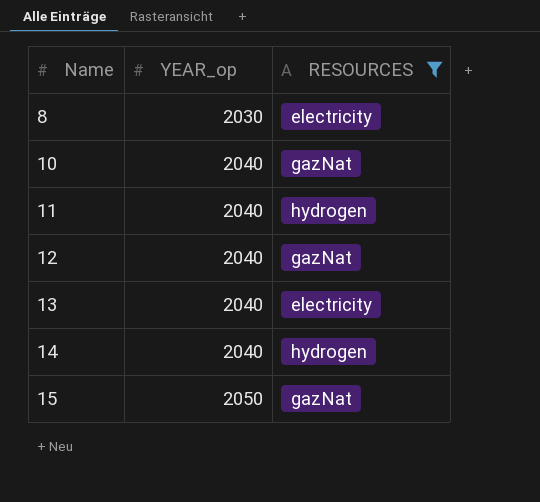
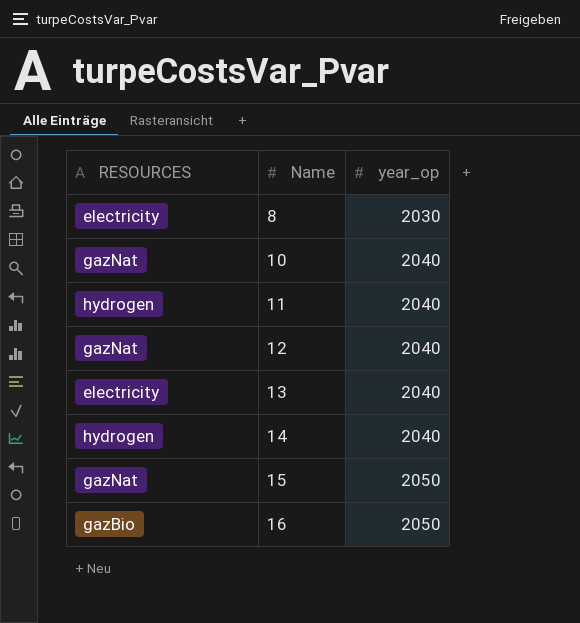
filter: RESOURCES != gazBio -> none
column RESOURCES | position: 3 -> 1
column name: YEAR_op -> year_op

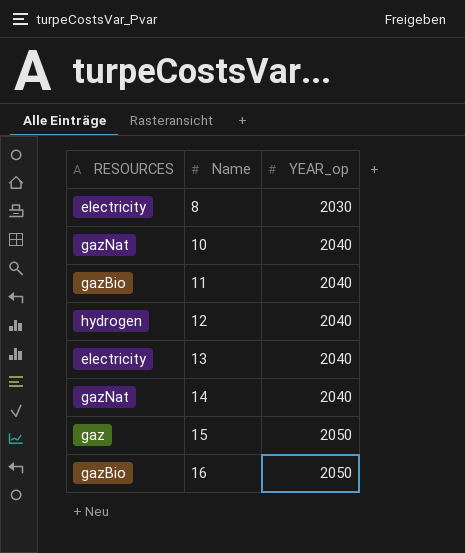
column name: year_op -> YEAR_op
11 | RESOURCES: hydrogen -> gazBio
12 | RESOURCES: gazNat -> hydrogen
14 | RESOURCES: hydrogen -> gazNat
15 | RESOURCES: gazNat -> gaz

